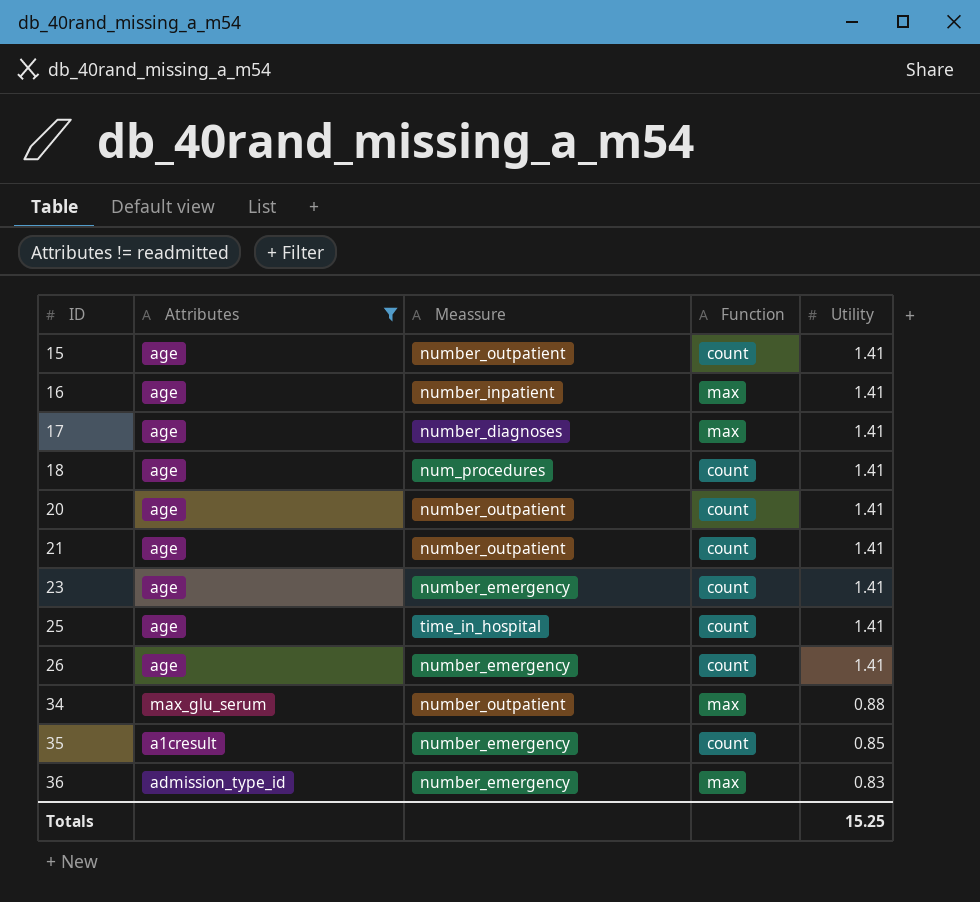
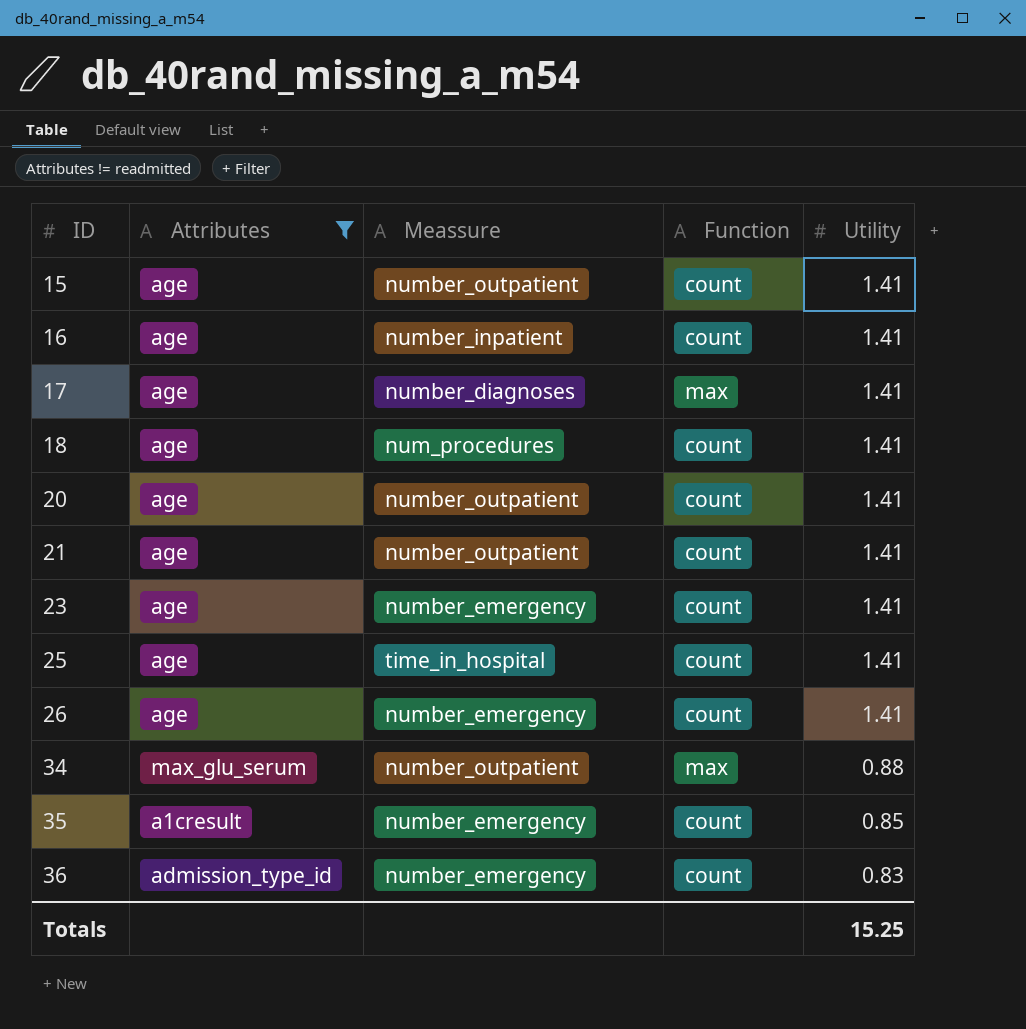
16 | Function: max -> count
36 | Function: max -> count

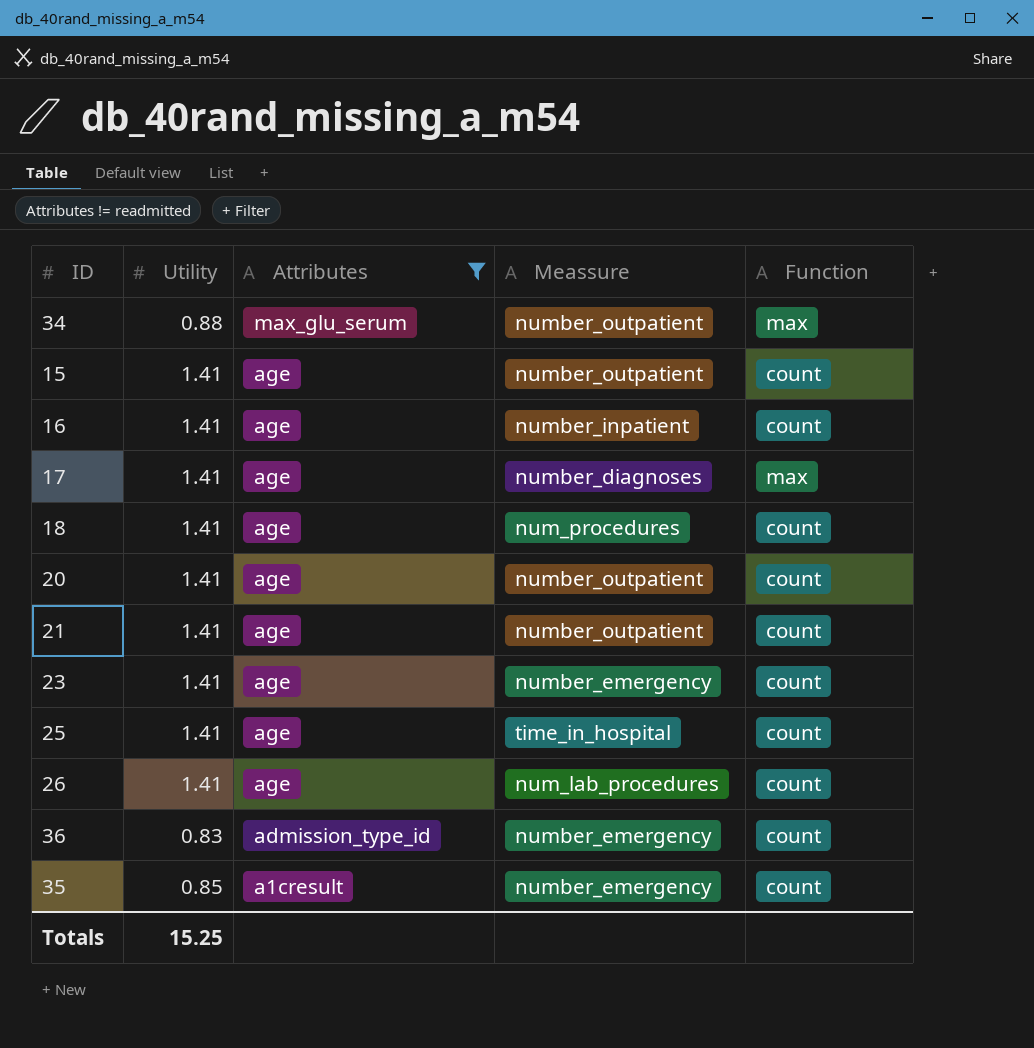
row order: ID ascending -> Attributes descending
column Utility | position: 5 -> 2
26 | Meassure: number_emergency -> num_lab_procedures

